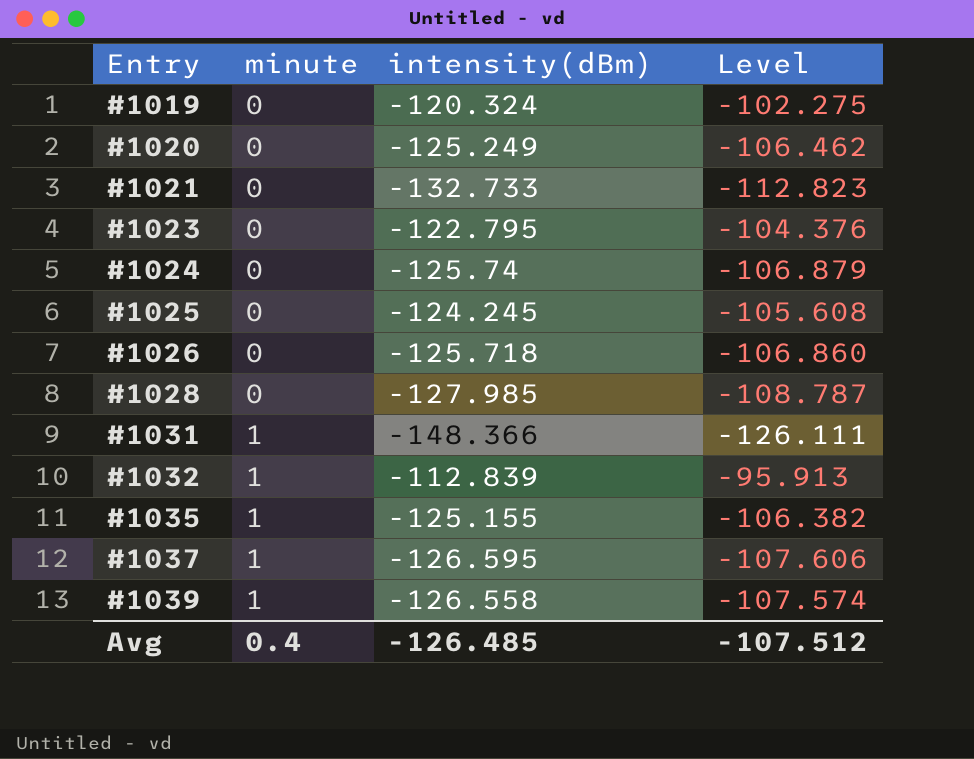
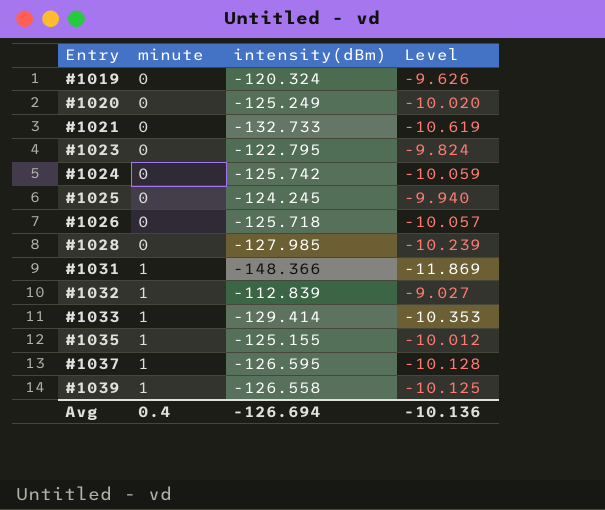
column Level | formula: [intensity(dBm)] * 0.85 -> [intensity(dBm)] * 0.08
#1024 | intensity(dBm): -125.74 -> -125.742
row #1033: none -> 1 | -129.414 | -10.353
Avg | intensity(dBm): -126.485 -> -126.694
Avg | Level: -107.512 -> -10.136

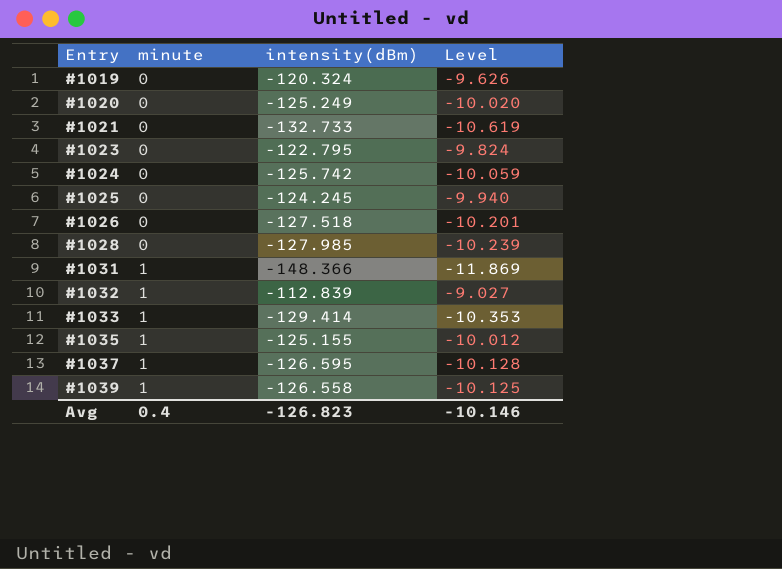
#1026 | intensity(dBm): -125.718 -> -127.518
#1026 | Level: -10.057 -> -10.201
Avg | intensity(dBm): -126.694 -> -126.823
Avg | Level: -10.136 -> -10.146

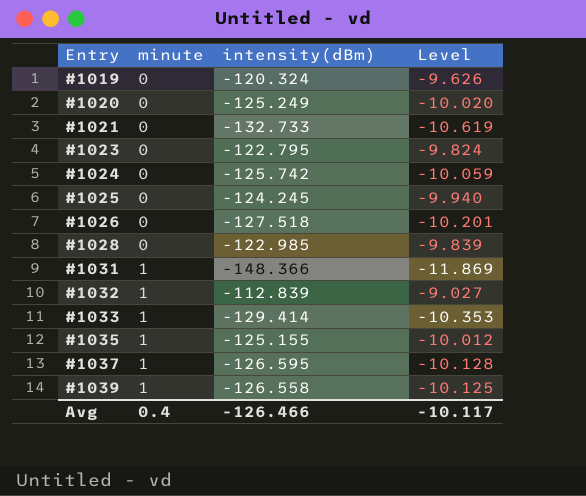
#1028 | intensity(dBm): -127.985 -> -122.985
#1028 | Level: -10.239 -> -9.839
Avg | intensity(dBm): -126.823 -> -126.466
Avg | Level: -10.146 -> -10.117

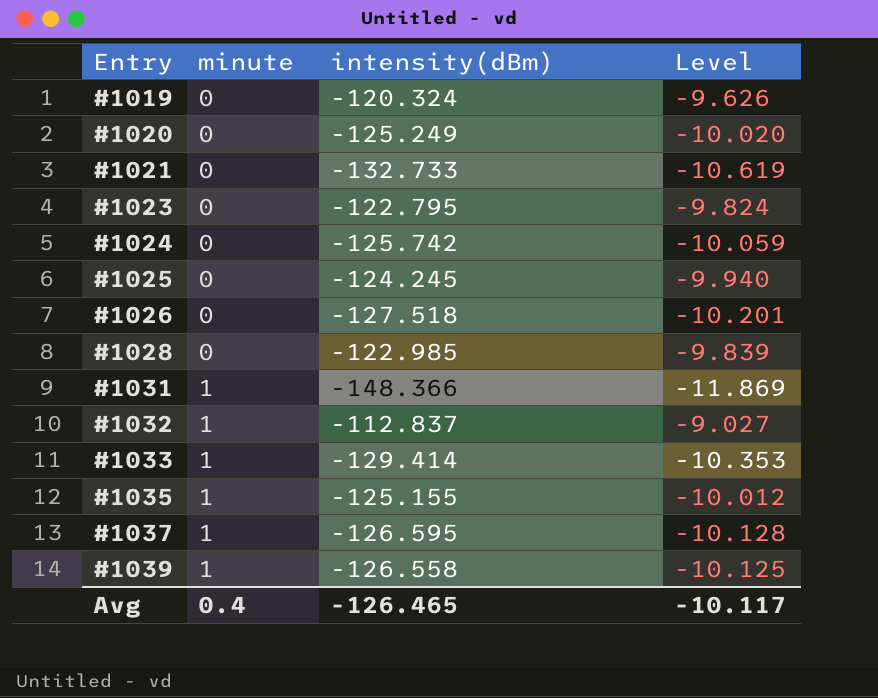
#1032 | intensity(dBm): -112.839 -> -112.837
Avg | intensity(dBm): -126.466 -> -126.465

